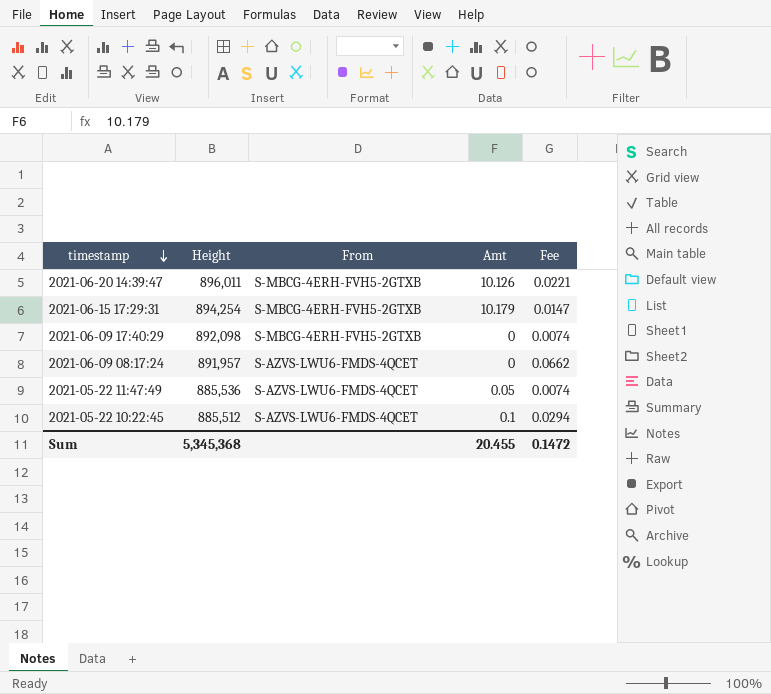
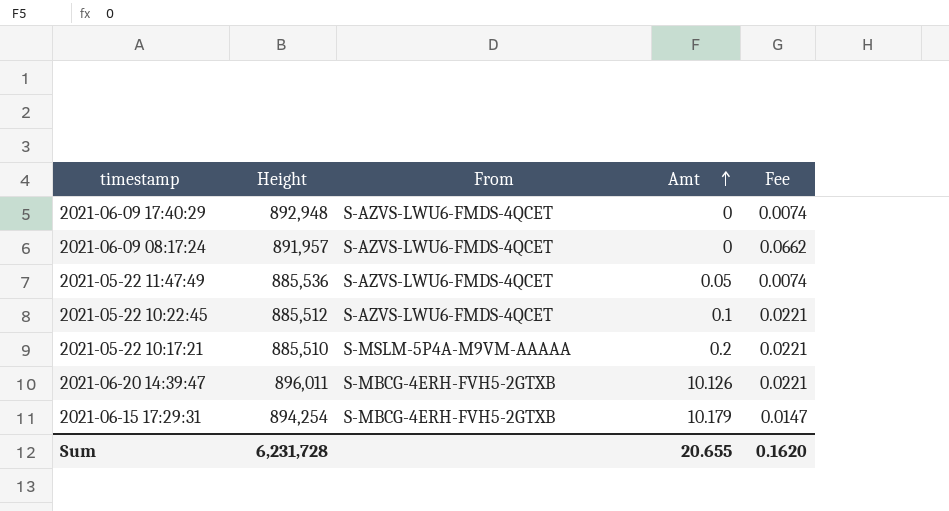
row order: timestamp descending -> Amt ascending
2021-06-09 17:40:29 | Height: 892,098 -> 892,948
2021-06-09 17:40:29 | From: S-MBCG-4ERH-FVH5-2GTXB -> S-AZVS-LWU6-FMDS-4QCET
2021-05-22 10:22:45 | Fee: 0.0294 -> 0.0221
row 2021-05-22 10:17:21: none -> 885,510 | S-MSLM-5P4A-M9VM-AAAAA | 0.2 | 0.0221
Sum | Height: 5,345,368 -> 6,231,728
Sum | Amt: 20.455 -> 20.655
Sum | Fee: 0.1472 -> 0.1620

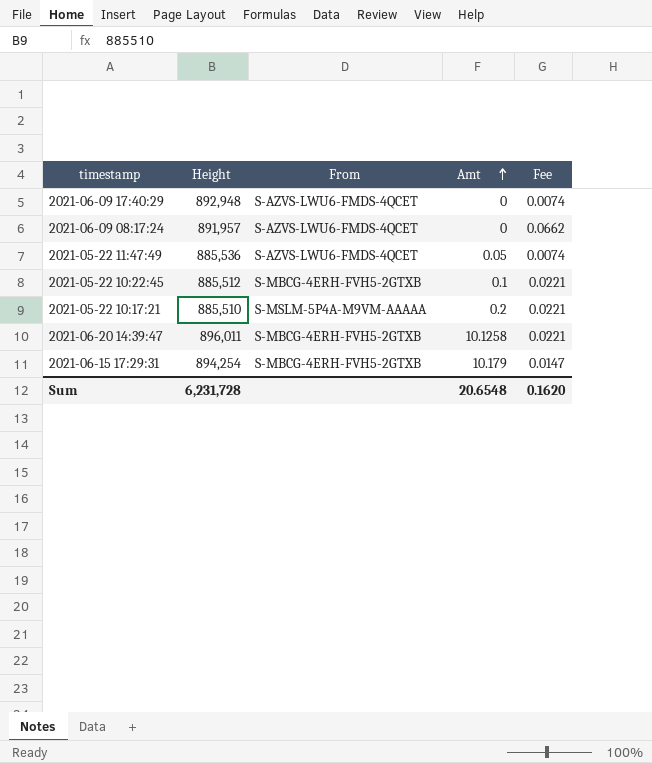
2021-05-22 10:22:45 | From: S-AZVS-LWU6-FMDS-4QCET -> S-MBCG-4ERH-FVH5-2GTXB
2021-06-20 14:39:47 | Amt: 10.126 -> 10.1258
Sum | Amt: 20.655 -> 20.6548

